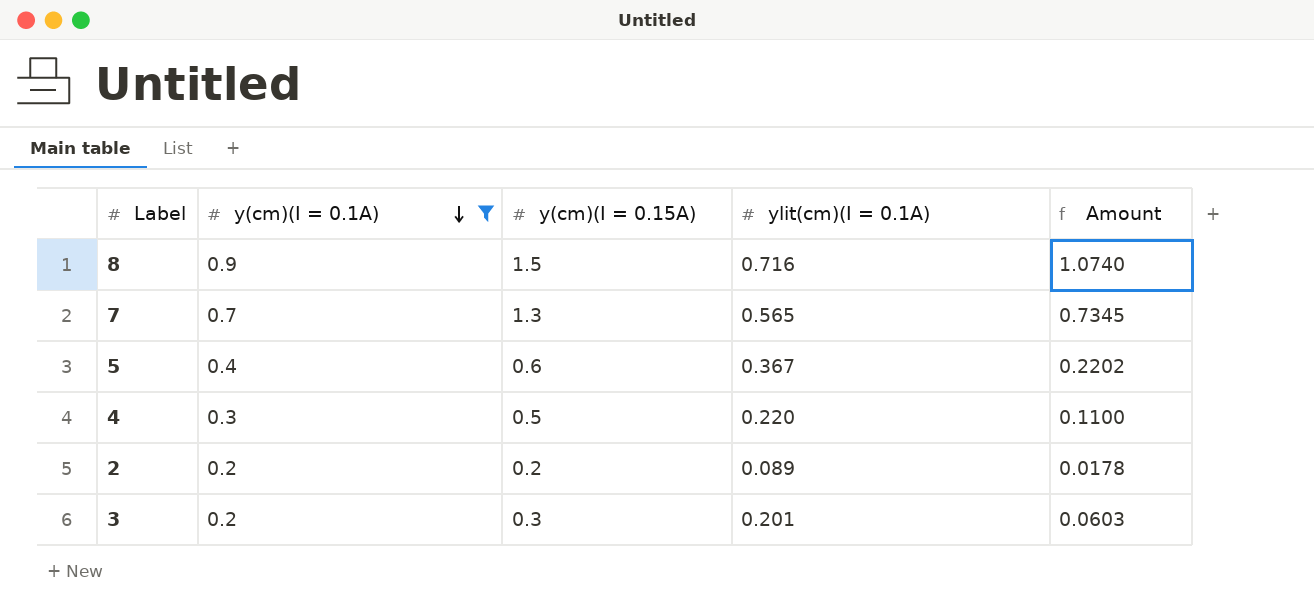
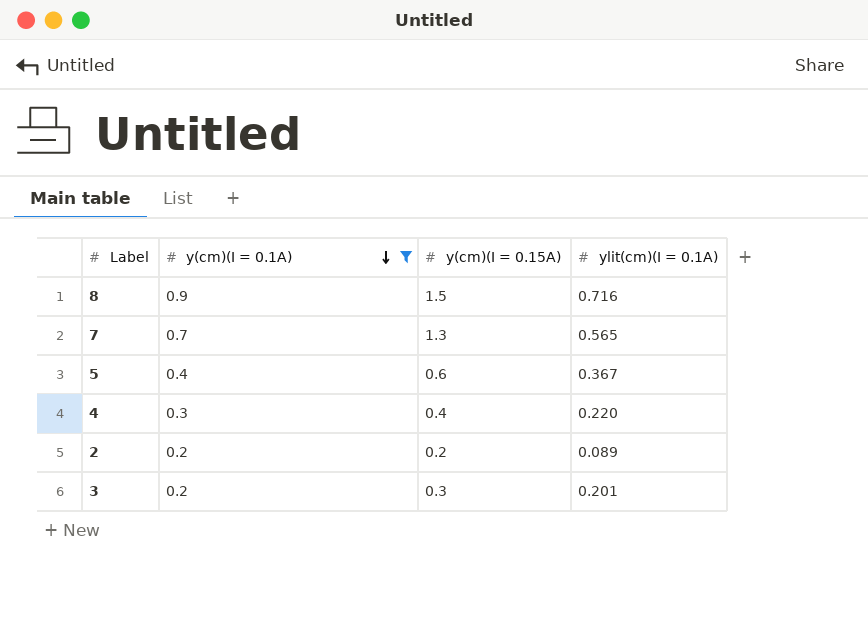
column Amount | formula: [y(cm)(I = 0.15A)] * [ylit(cm)(I = 0.1A)] -> none
4 | y(cm)(I = 0.15A): 0.5 -> 0.4

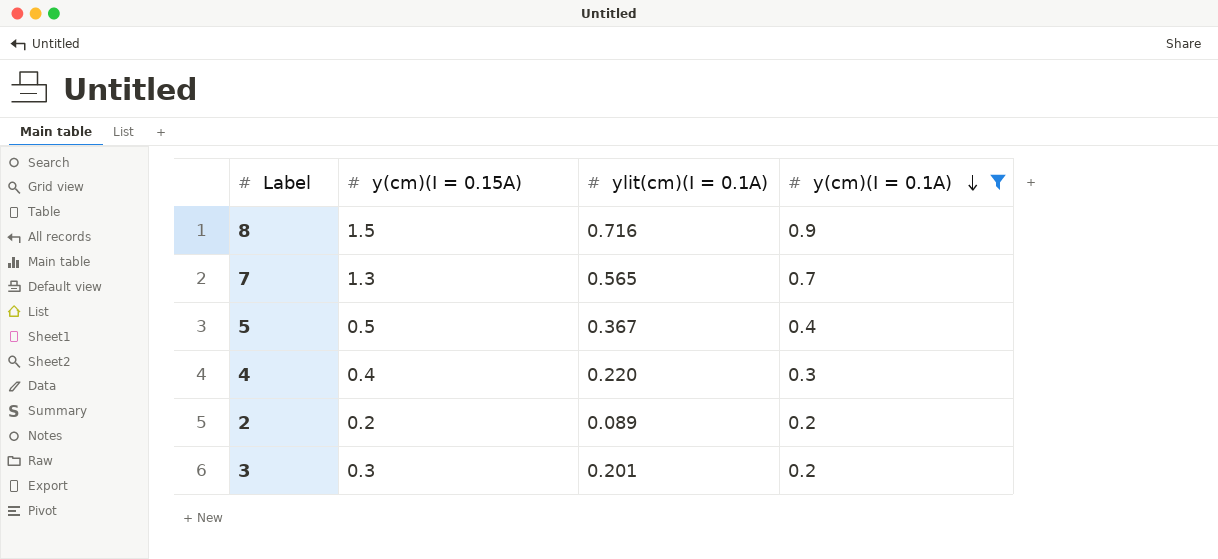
column y(cm)(I = 0.1A) | position: 2 -> 4
5 | y(cm)(I = 0.15A): 0.6 -> 0.5

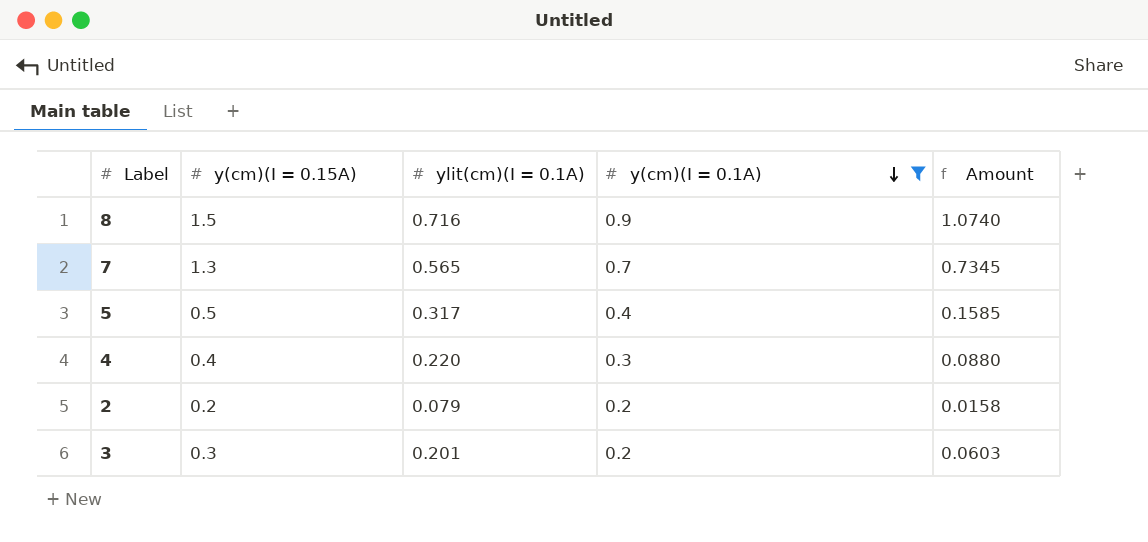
column Amount | formula: none -> [y(cm)(I = 0.15A)] * [ylit(cm)(I = 0.1A)]
5 | ylit(cm)(I = 0.1A): 0.367 -> 0.317
2 | ylit(cm)(I = 0.1A): 0.089 -> 0.079

